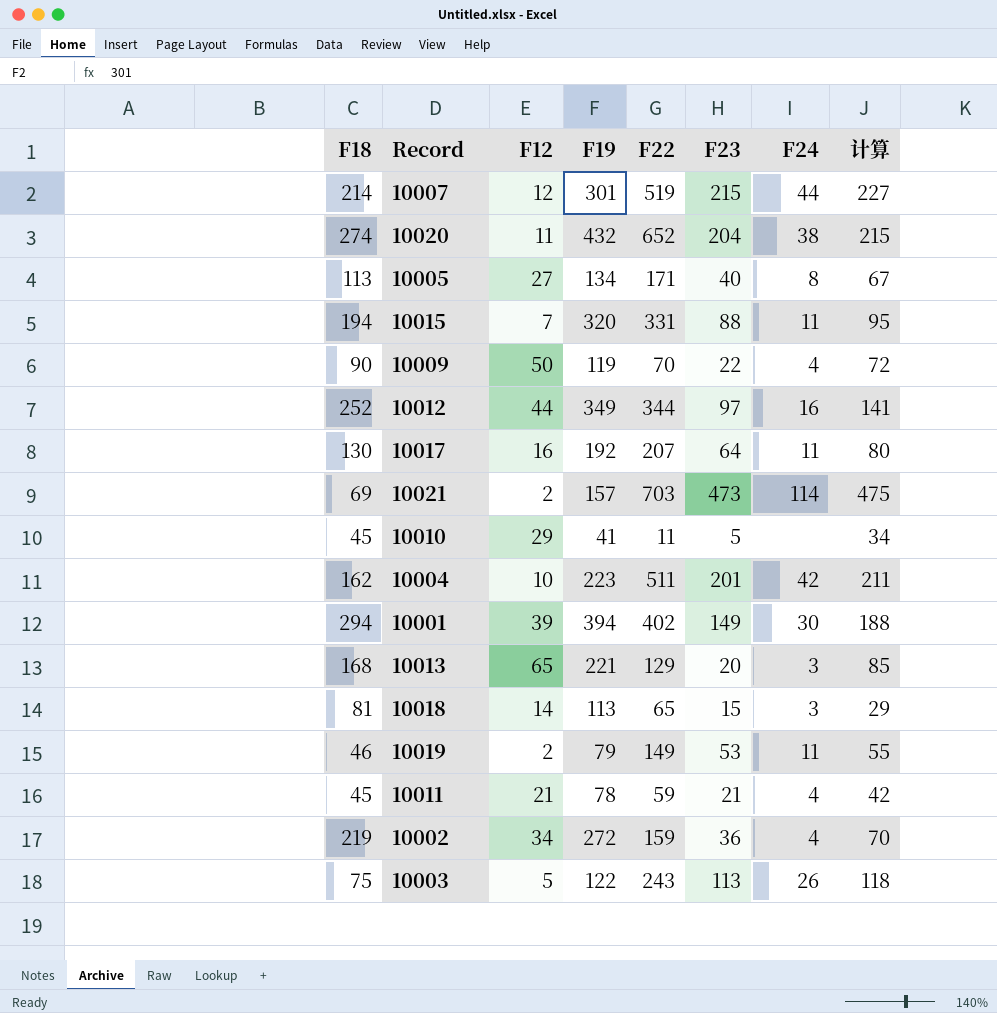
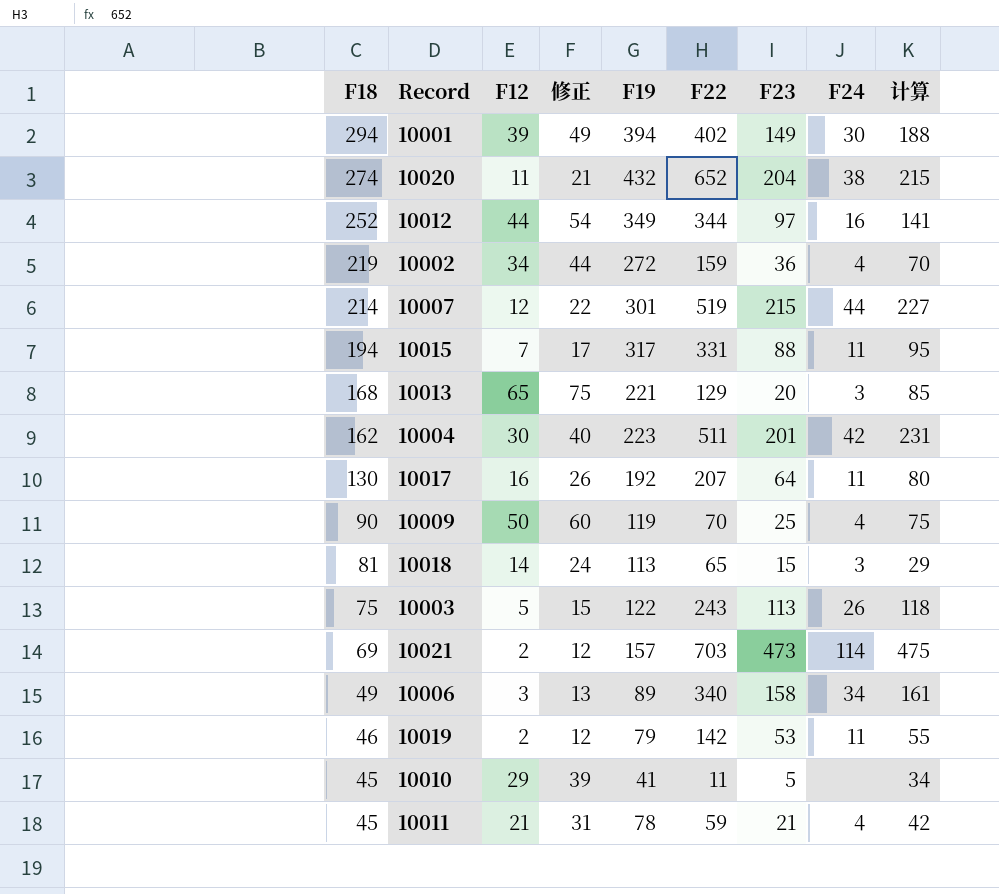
row order: none -> F18 descending
column 修正 | formula: none -> [F12] + 10
row 10005: 113 | 27 | 134 | 171 | 40 | 8 | 67 -> none
10015 | F19: 320 -> 317
10004 | F12: 10 -> 30
10004 | 计算: 211 -> 231
10009 | F23: 22 -> 25
10009 | 计算: 72 -> 75
row 10006: none -> 49 | 3 | 13 | 89 | 340 | 158 | 34 | 161
10019 | F22: 149 -> 142

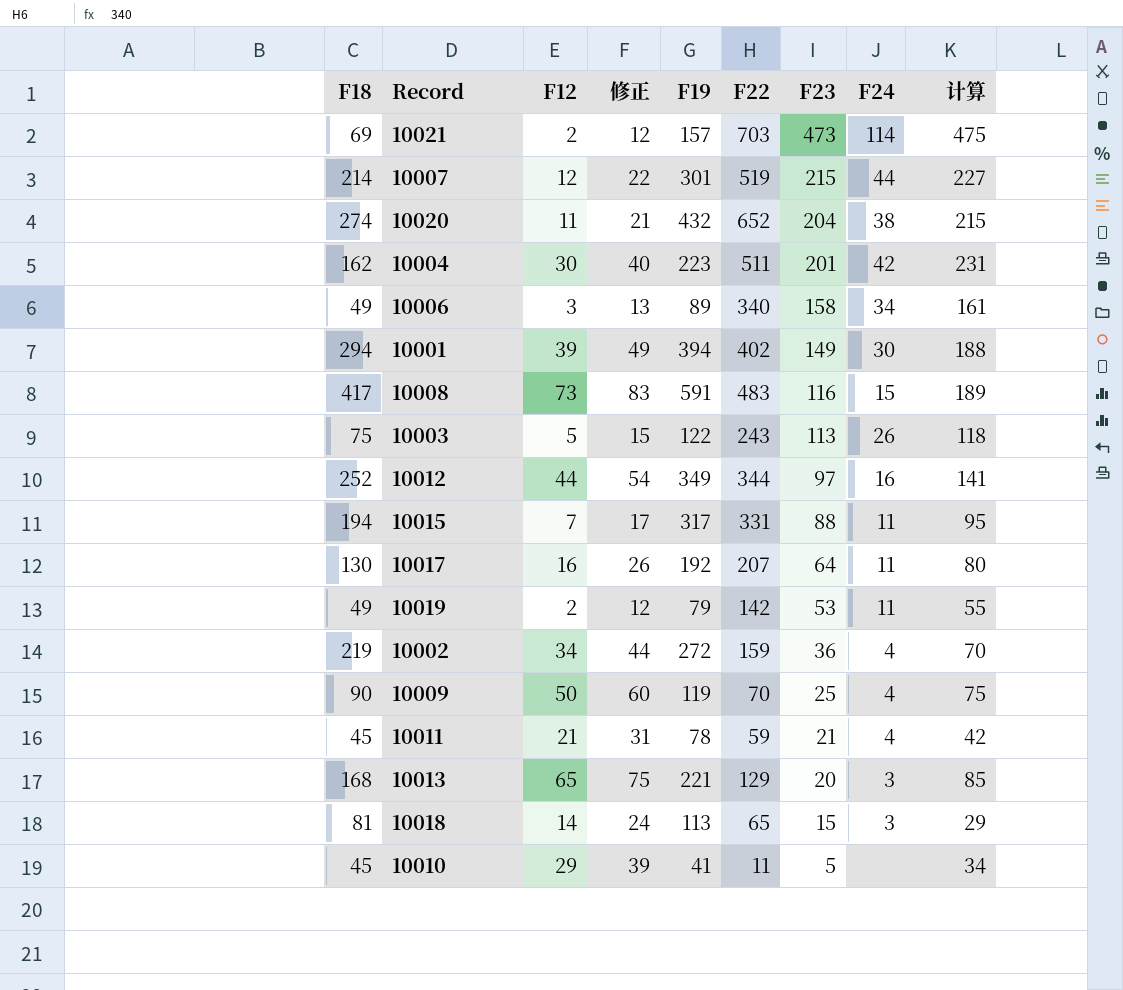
row order: F18 descending -> F23 descending
row 10008: none -> 417 | 73 | 83 | 591 | 483 | 116 | 15 | 189
10019 | F18: 46 -> 49

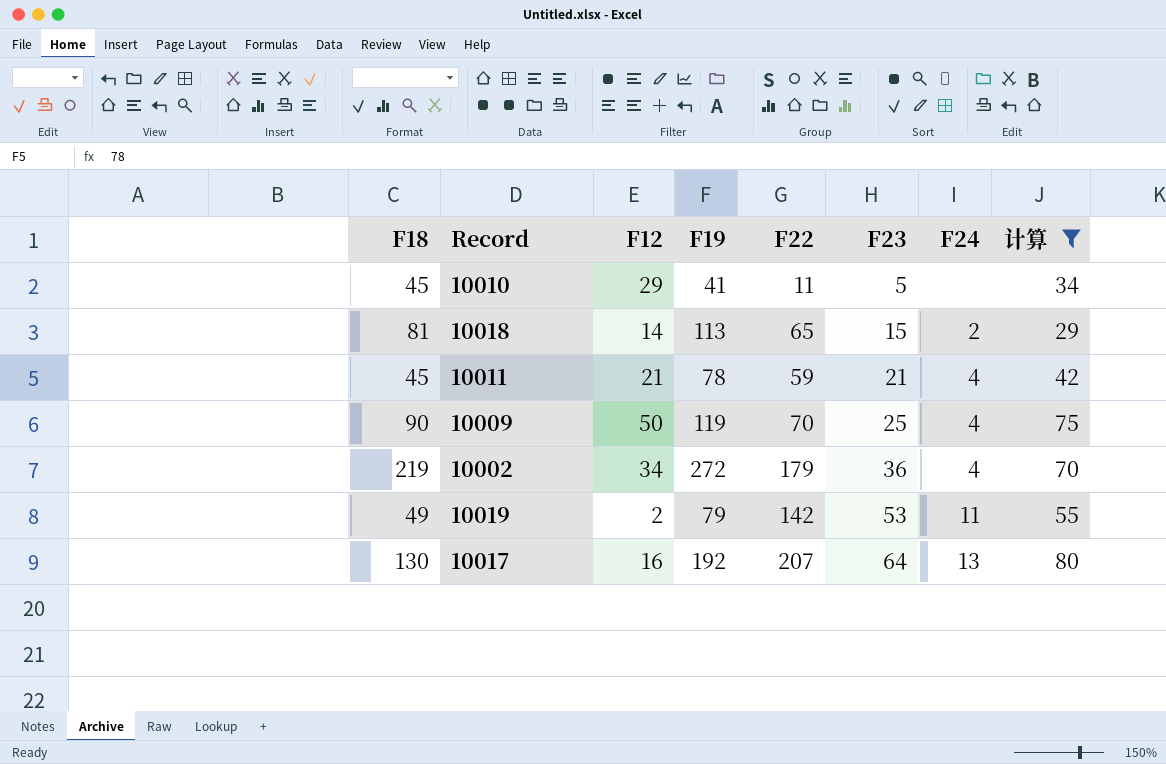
filter: none -> 计算 <= 80
row order: F23 descending -> F23 ascending
column 修正 | formula: [F12] + 10 -> none
10018 | F24: 3 -> 2
10002 | F22: 159 -> 179
10017 | F24: 11 -> 13

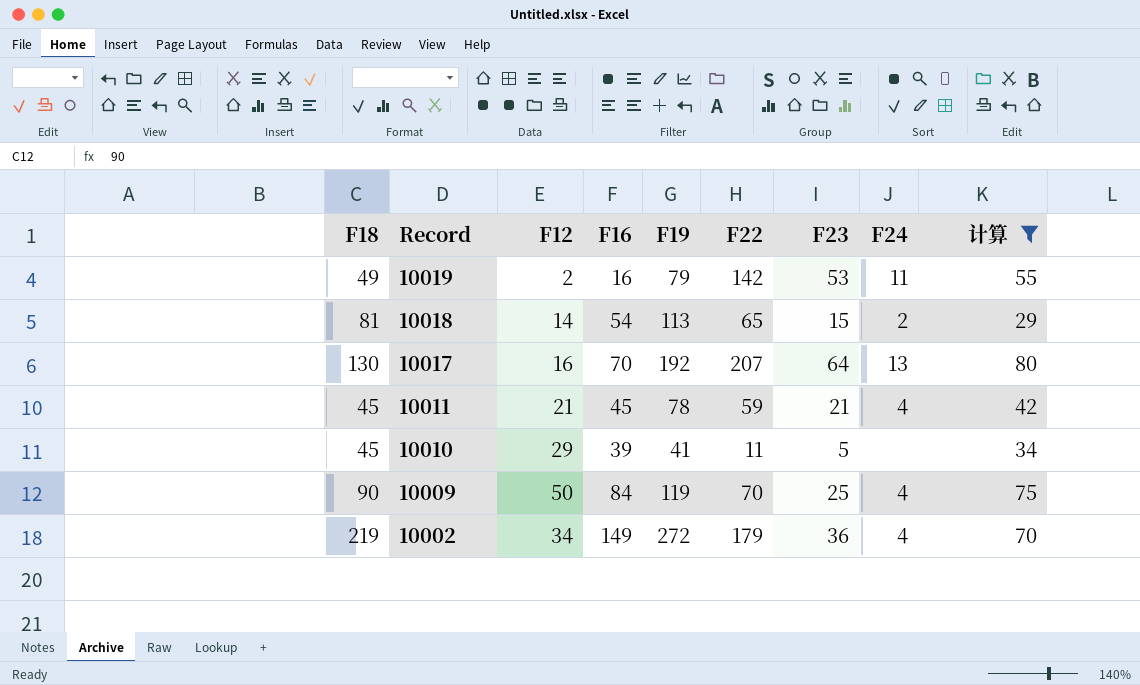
row order: F23 ascending -> Record descending
column F16 | position: none -> 4

